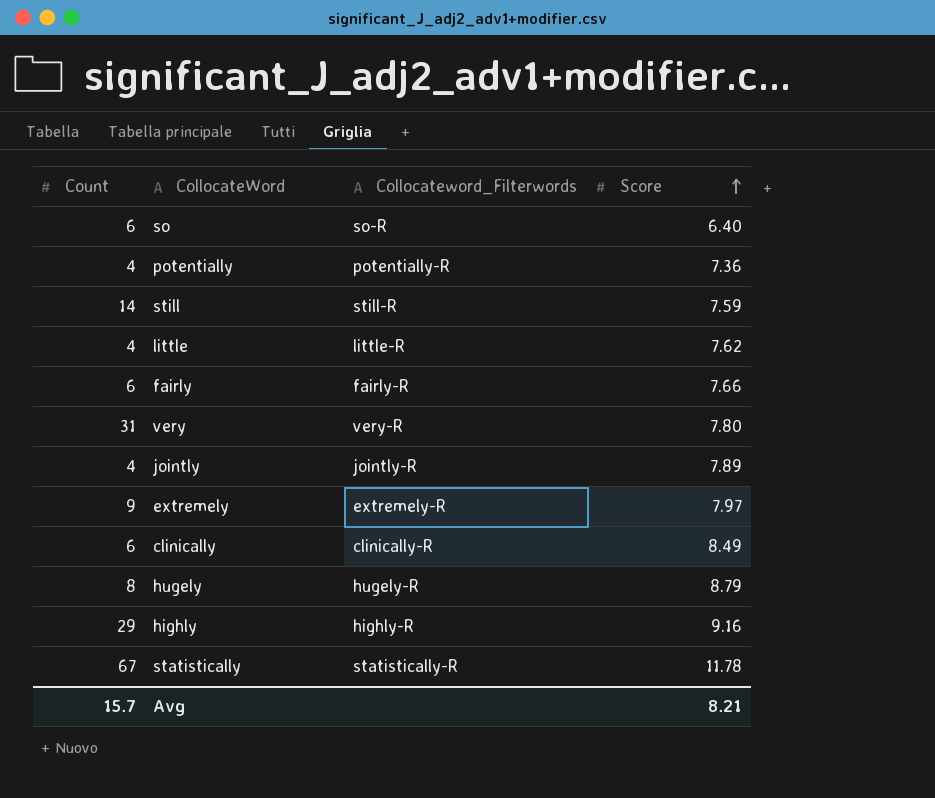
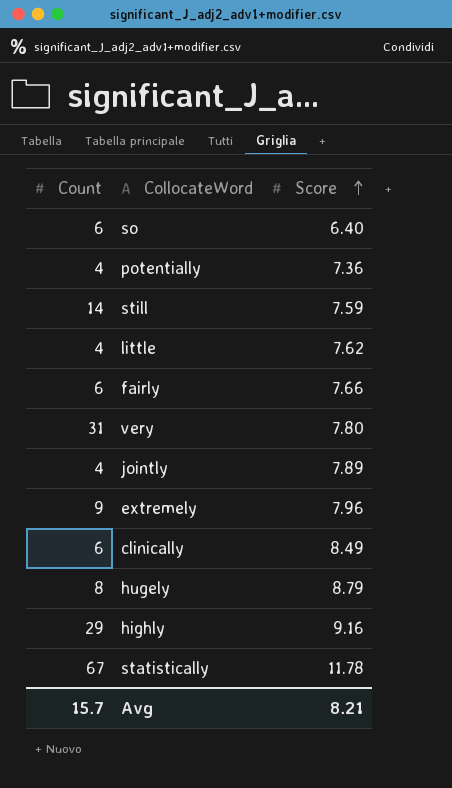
column Collocateword_Filterwords | position: 3 -> none
extremely | Score: 7.97 -> 7.96

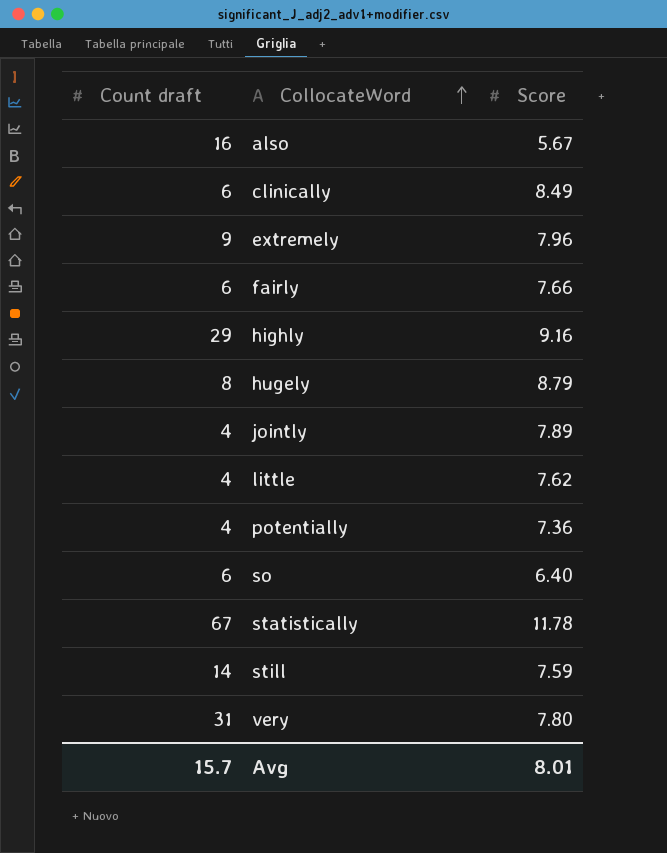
row order: Score ascending -> CollocateWord ascending
column name: Count -> Count draft
row also: none -> 16 | 5.67
Avg | Score: 8.21 -> 8.01

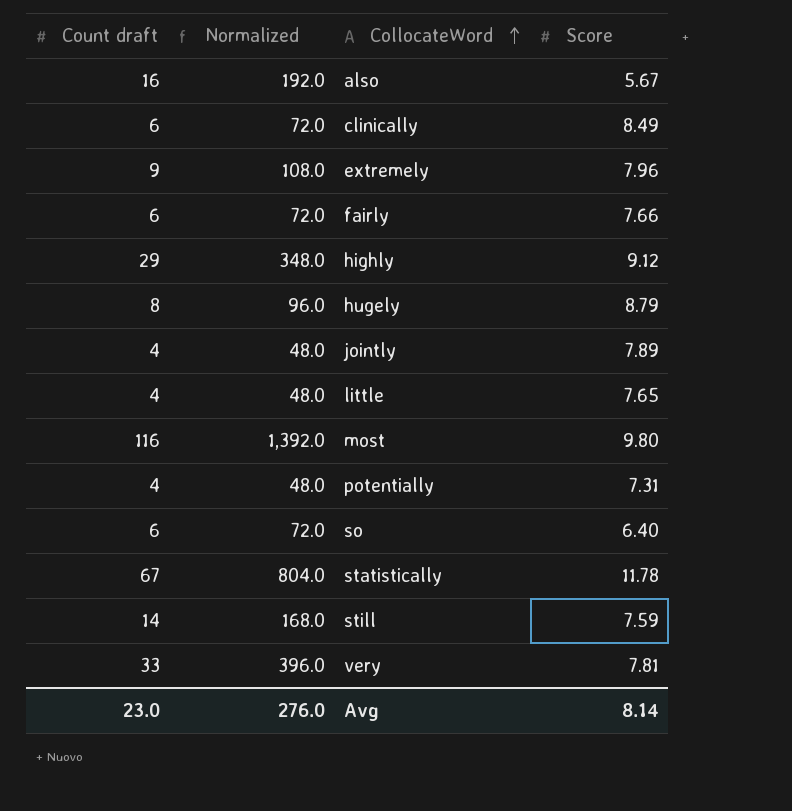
column Normalized | formula: none -> [Count draft] * 12
highly | Score: 9.16 -> 9.12
little | Score: 7.62 -> 7.65
row most: none -> 116 | 1,392.0 | 9.80
potentially | Score: 7.36 -> 7.31
very | Count draft: 31 -> 33
very | Score: 7.80 -> 7.81
Avg | Count draft: 15.7 -> 23.0
Avg | Score: 8.01 -> 8.14

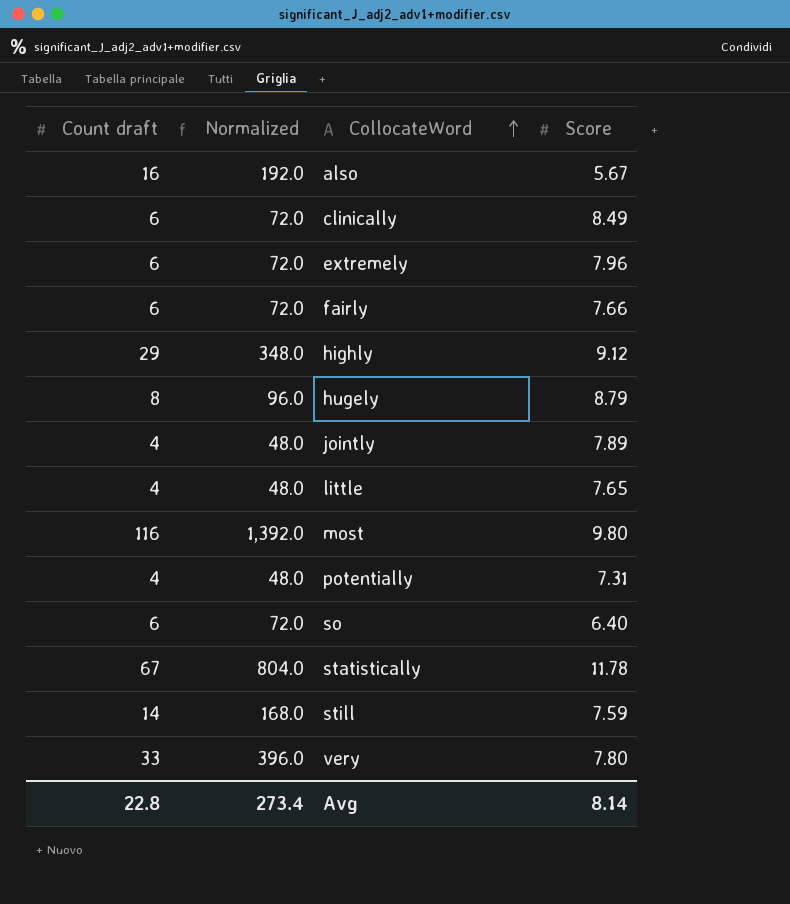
extremely | Count draft: 9 -> 6
extremely | Normalized: 108.0 -> 72.0
very | Score: 7.81 -> 7.80
Avg | Count draft: 23.0 -> 22.8
Avg | Normalized: 276.0 -> 273.4

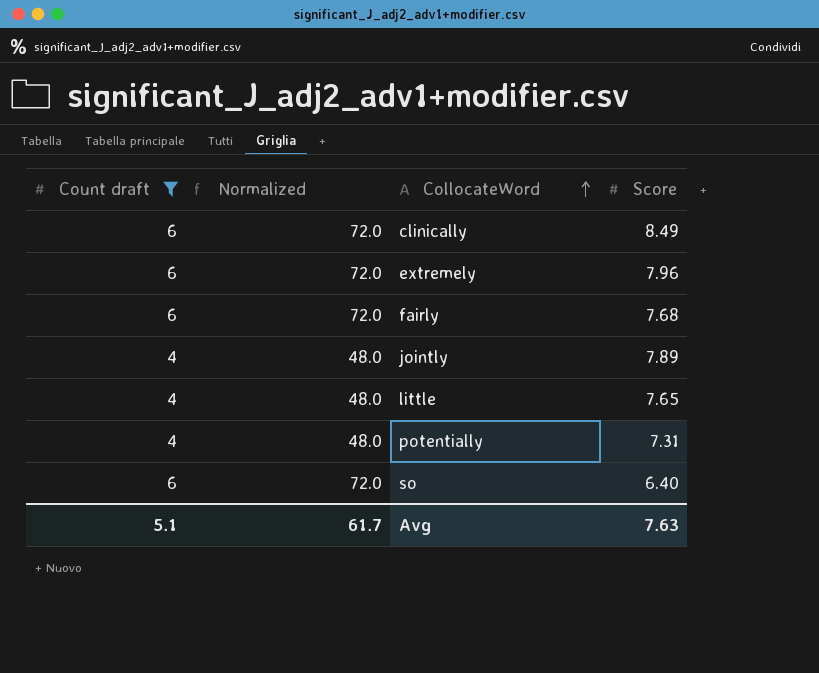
filter: none -> Count draft <= 6
fairly | Score: 7.66 -> 7.68
Avg | Count draft: 22.8 -> 5.1
Avg | Normalized: 273.4 -> 61.7
Avg | Score: 8.14 -> 7.63

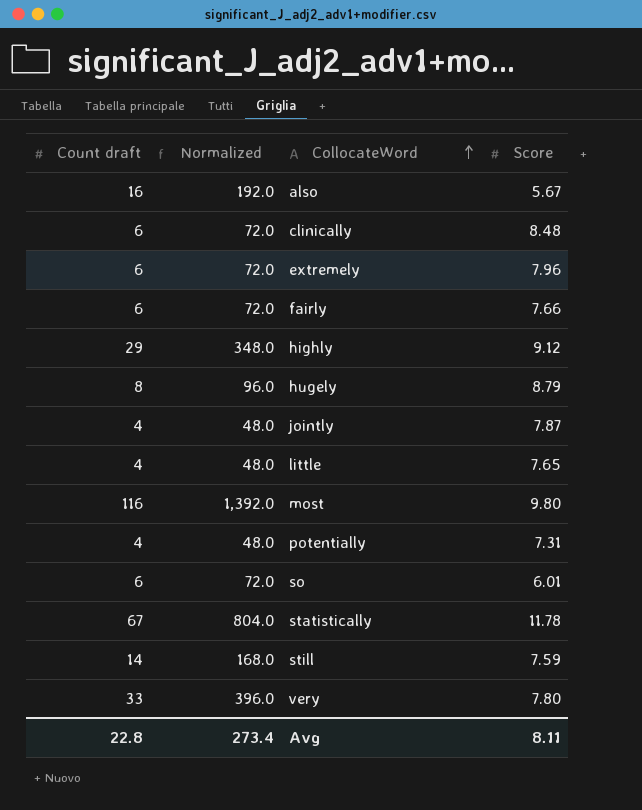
filter: Count draft <= 6 -> none
clinically | Score: 8.49 -> 8.48
fairly | Score: 7.68 -> 7.66
jointly | Score: 7.89 -> 7.87
so | Score: 6.40 -> 6.01
Avg | Count draft: 5.1 -> 22.8
Avg | Normalized: 61.7 -> 273.4
Avg | Score: 7.63 -> 8.11

